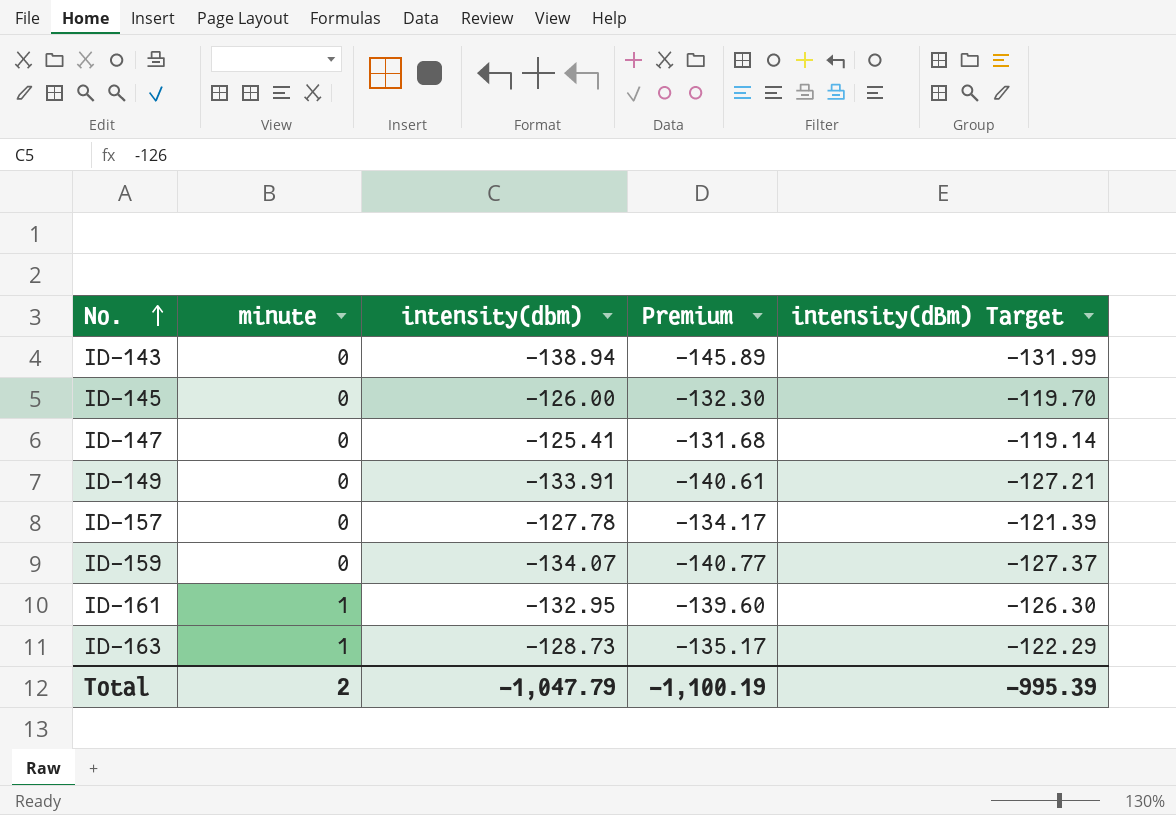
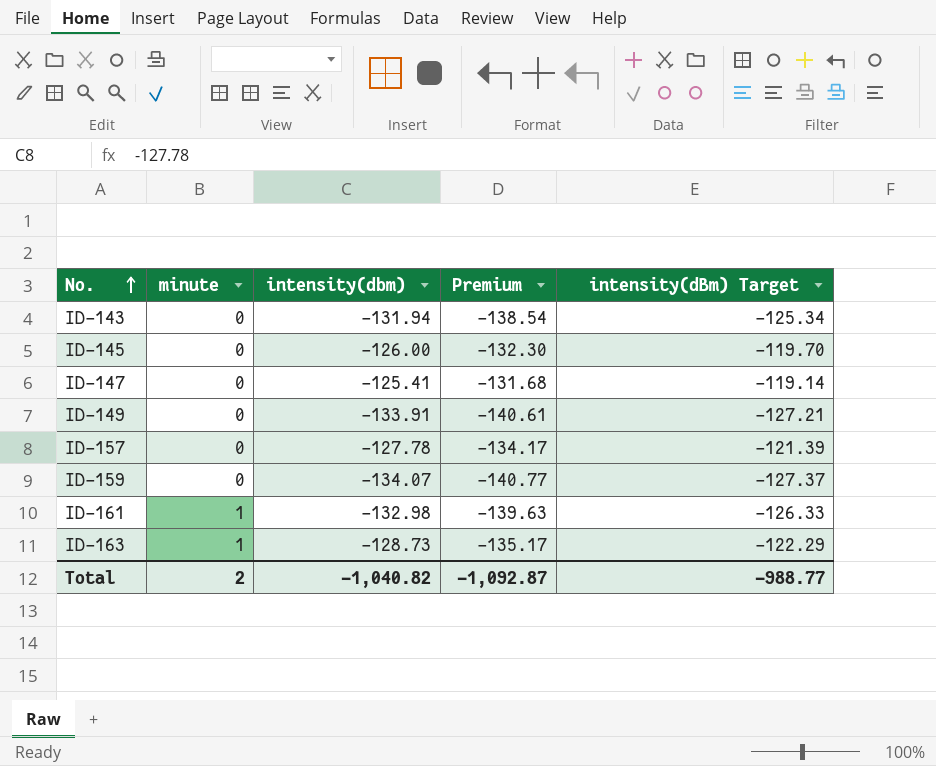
ID-143 | intensity(dbm): -138.94 -> -131.94
ID-143 | Premium: -145.89 -> -138.54
ID-143 | intensity(dBm) Target: -131.99 -> -125.34
ID-161 | intensity(dbm): -132.95 -> -132.98
ID-161 | Premium: -139.60 -> -139.63
ID-161 | intensity(dBm) Target: -126.30 -> -126.33
Total | intensity(dbm): -1,047.79 -> -1,040.82
Total | Premium: -1,100.19 -> -1,092.87
Total | intensity(dBm) Target: -995.39 -> -988.77

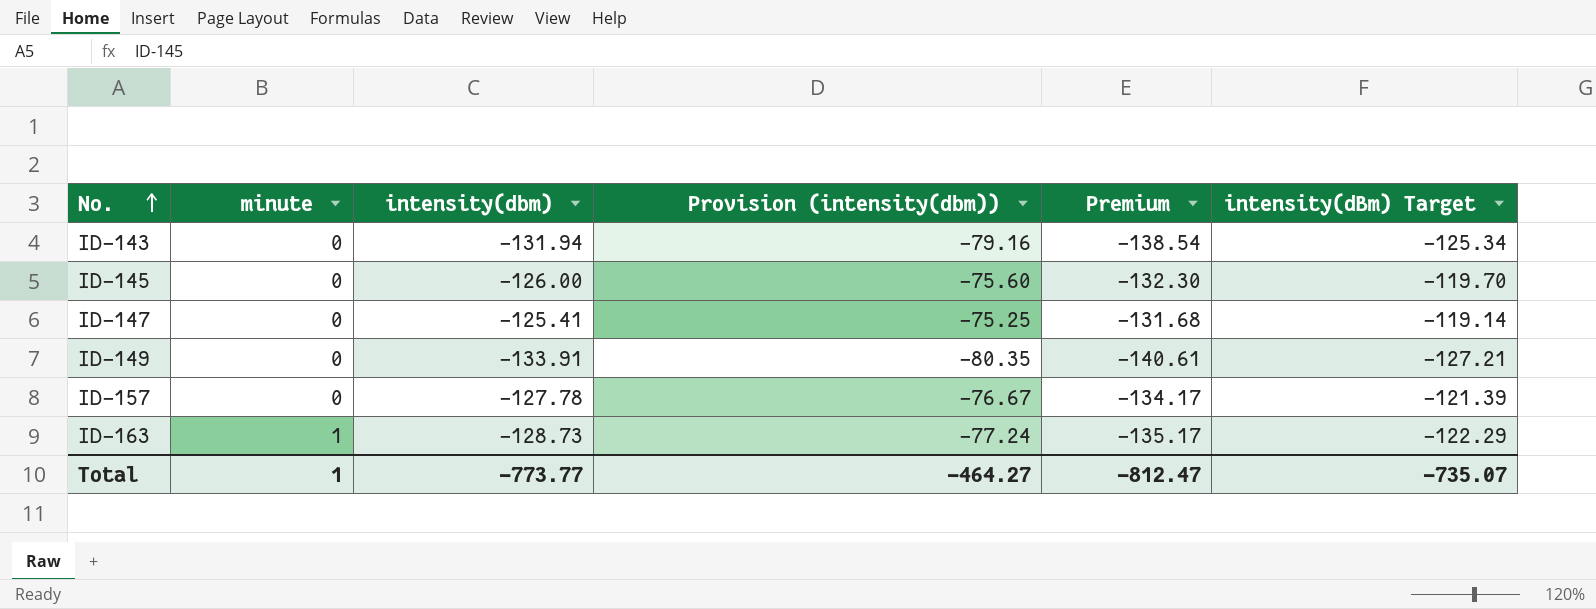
column Provision (intensity(dbm)) | formula: none -> [intensity(dbm)] * 0.6
row ID-159: 0 | -134.07 | -140.77 | -127.37 -> none
row ID-161: 1 | -132.98 | -139.63 | -126.33 -> none
Total | minute: 2 -> 1
Total | intensity(dbm): -1,040.82 -> -773.77
Total | Premium: -1,092.87 -> -812.47
Total | intensity(dBm) Target: -988.77 -> -735.07

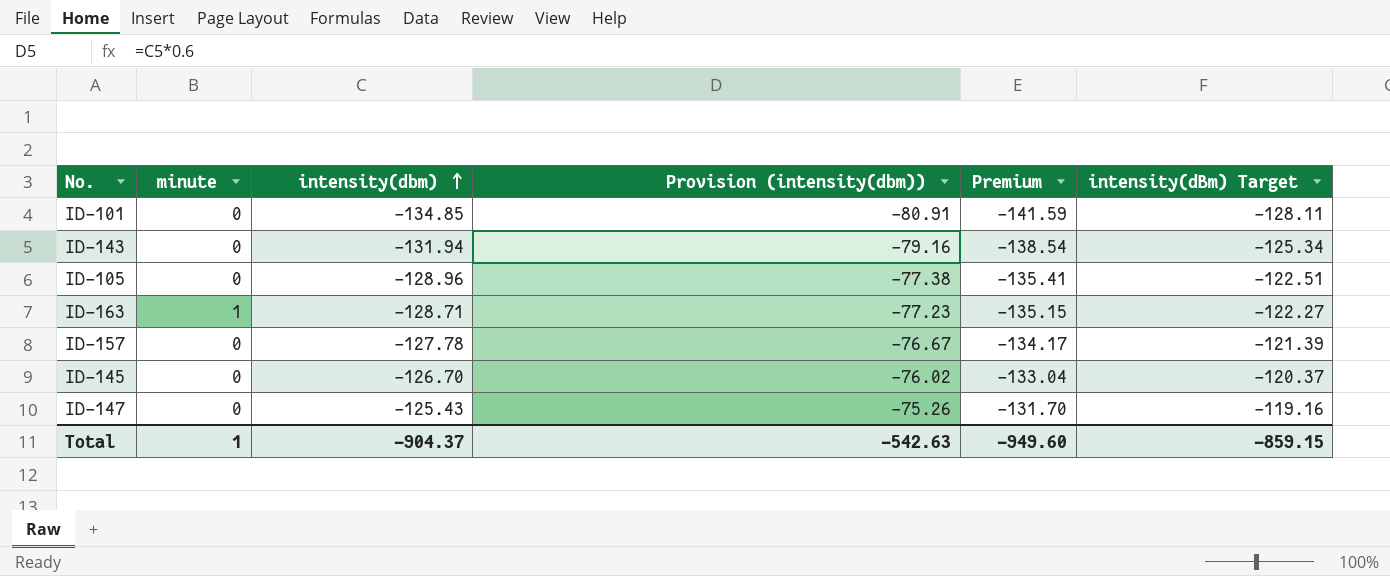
row order: No. ascending -> intensity(dbm) ascending
row ID-149: 0 | -133.91 | -80.35 | -140.61 | -127.21 -> none
row ID-101: none -> 0 | -134.85 | -80.91 | -141.59 | -128.11
row ID-105: none -> 0 | -128.96 | -77.38 | -135.41 | -122.51
ID-163 | intensity(dbm): -128.73 -> -128.71
ID-163 | Provision (intensity(dbm)): -77.24 -> -77.23
ID-163 | Premium: -135.17 -> -135.15
ID-163 | intensity(dBm) Target: -122.29 -> -122.27
ID-145 | intensity(dbm): -126.00 -> -126.70
ID-145 | Provision (intensity(dbm)): -75.60 -> -76.02
ID-145 | Premium: -132.30 -> -133.04
ID-145 | intensity(dBm) Target: -119.70 -> -120.37
ID-147 | intensity(dbm): -125.41 -> -125.43
ID-147 | Provision (intensity(dbm)): -75.25 -> -75.26
ID-147 | Premium: -131.68 -> -131.70
ID-147 | intensity(dBm) Target: -119.14 -> -119.16
Total | intensity(dbm): -773.77 -> -904.37
Total | Provision (intensity(dbm)): -464.27 -> -542.63
Total | Premium: -812.47 -> -949.60
Total | intensity(dBm) Target: -735.07 -> -859.15

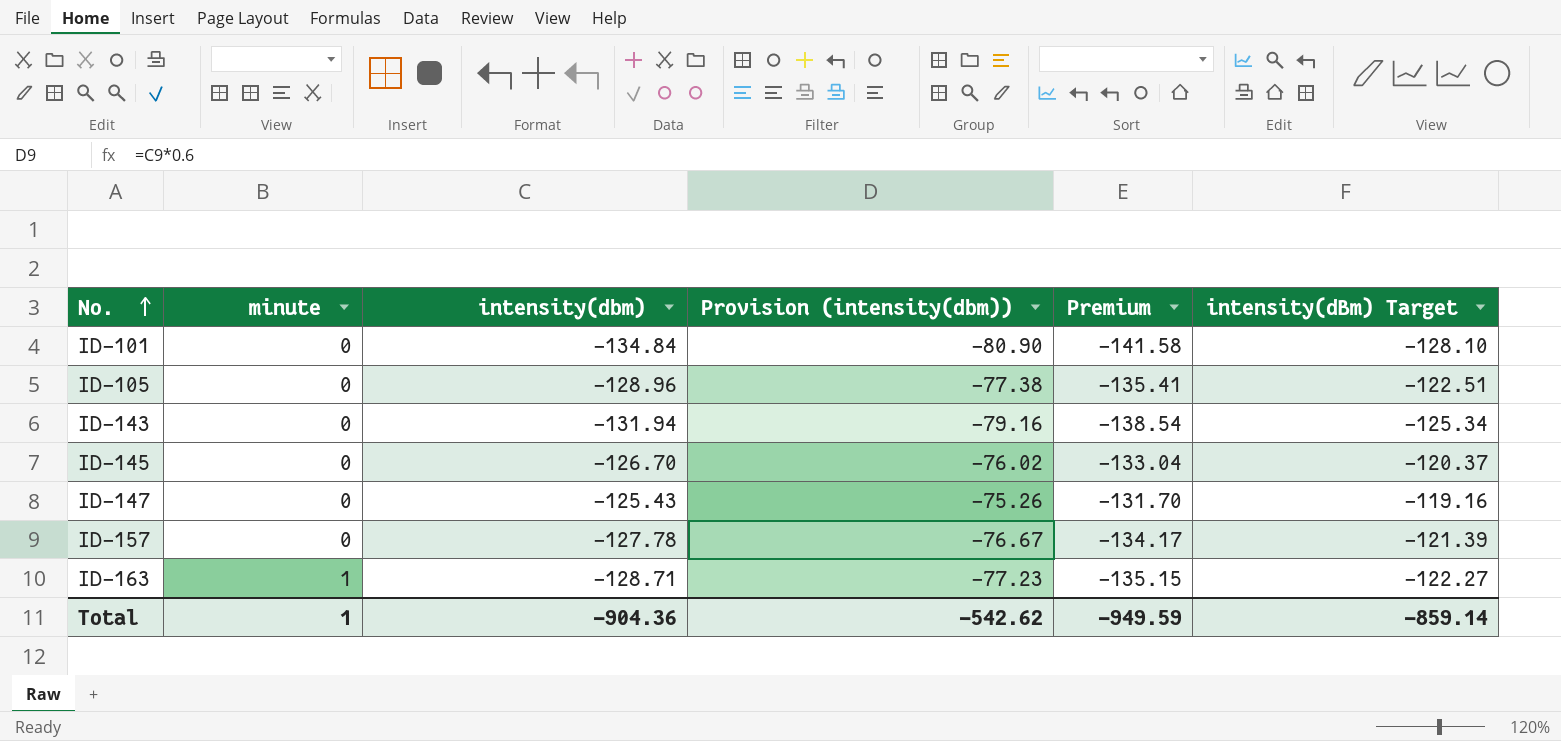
row order: intensity(dbm) ascending -> No. ascending
ID-101 | intensity(dbm): -134.85 -> -134.84
ID-101 | Provision (intensity(dbm)): -80.91 -> -80.90
ID-101 | Premium: -141.59 -> -141.58
ID-101 | intensity(dBm) Target: -128.11 -> -128.10
Total | intensity(dbm): -904.37 -> -904.36
Total | Provision (intensity(dbm)): -542.63 -> -542.62
Total | Premium: -949.60 -> -949.59
Total | intensity(dBm) Target: -859.15 -> -859.14

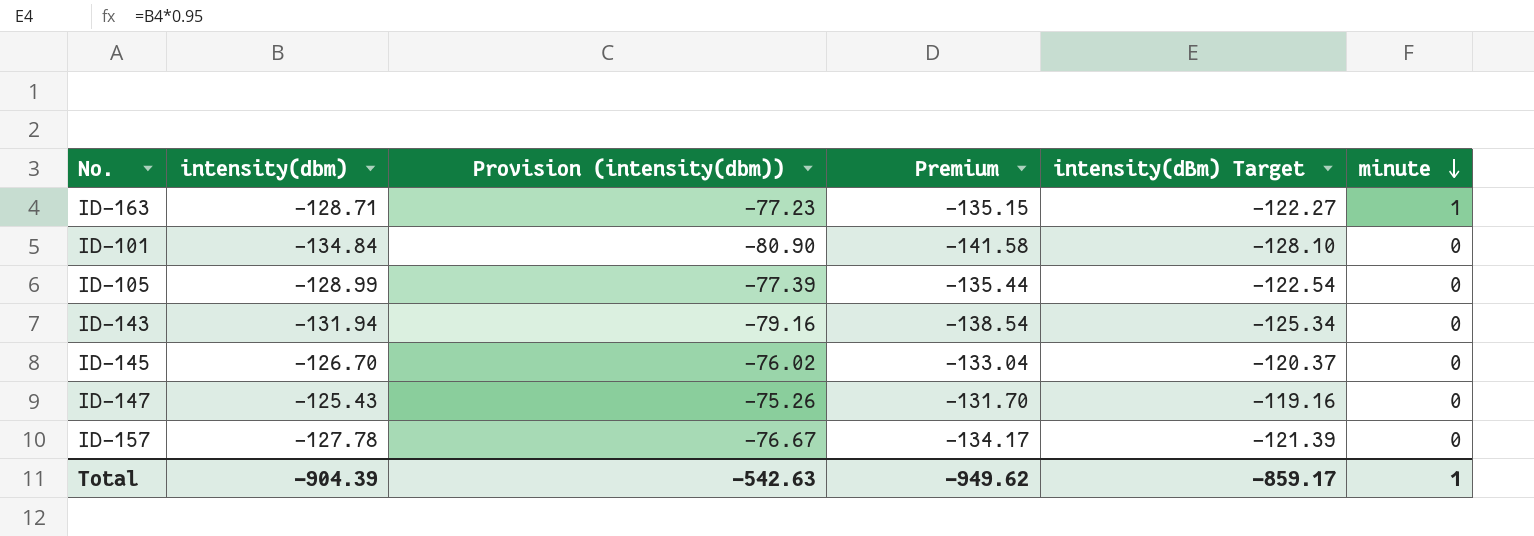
row order: No. ascending -> minute descending
column minute | position: 2 -> 6
ID-105 | intensity(dbm): -128.96 -> -128.99
ID-105 | Provision (intensity(dbm)): -77.38 -> -77.39
ID-105 | Premium: -135.41 -> -135.44
ID-105 | intensity(dBm) Target: -122.51 -> -122.54
Total | intensity(dbm): -904.36 -> -904.39
Total | Provision (intensity(dbm)): -542.62 -> -542.63
Total | Premium: -949.59 -> -949.62
Total | intensity(dBm) Target: -859.14 -> -859.17

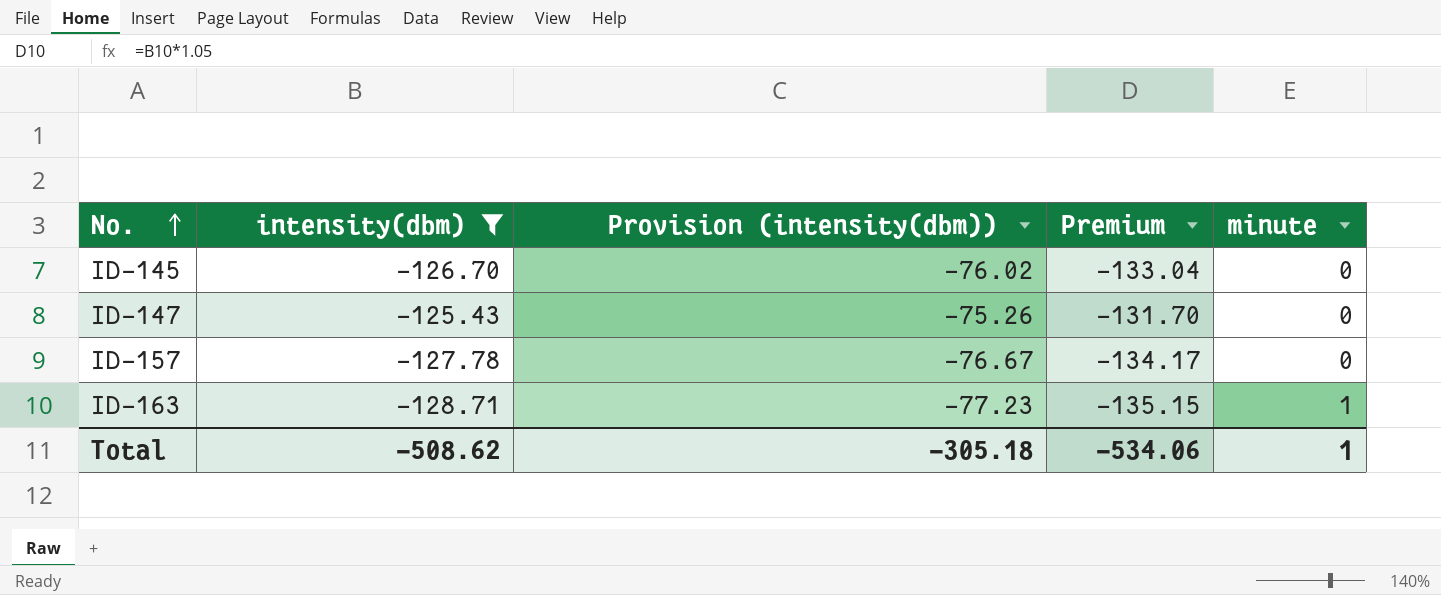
filter: none -> intensity(dbm) >= -128.71
row order: minute descending -> No. ascending
column intensity(dBm) Target | formula: [intensity(dbm)] * 0.95 -> none
Total | intensity(dbm): -904.39 -> -508.62
Total | Provision (intensity(dbm)): -542.63 -> -305.18
Total | Premium: -949.62 -> -534.06

